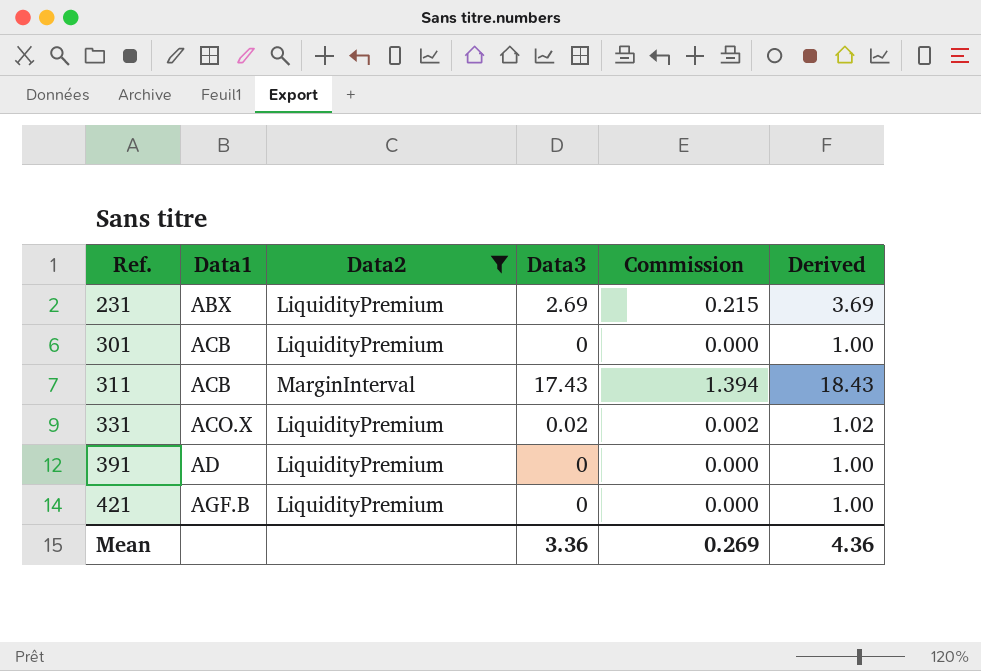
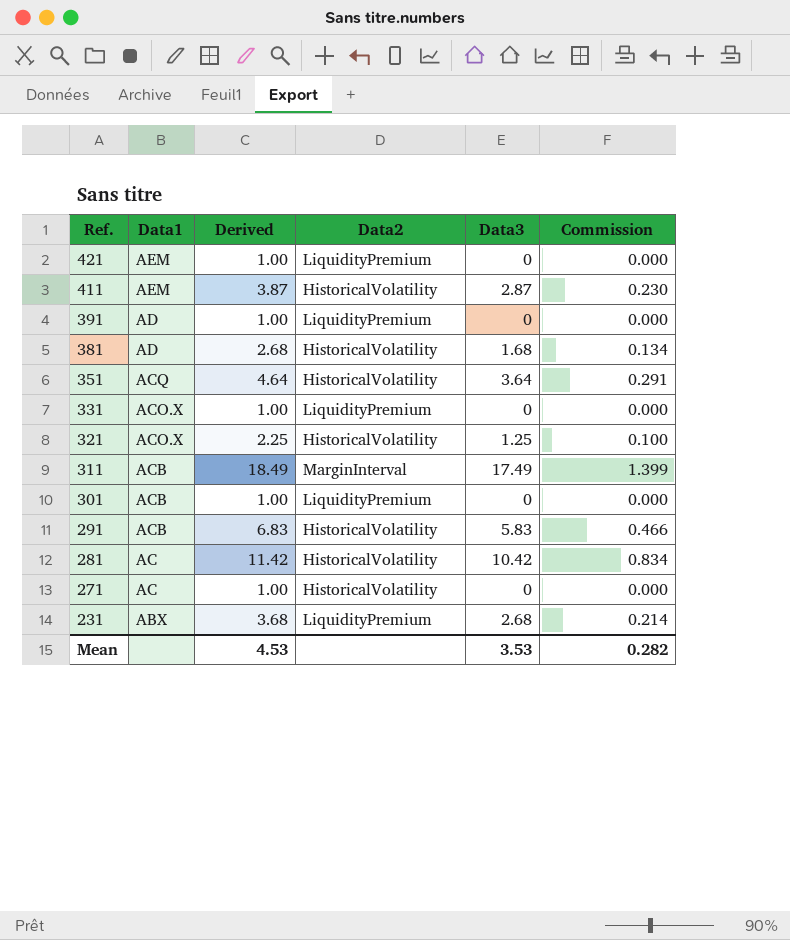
filter: Data2 != HistoricalVolatility -> none
row order: Ref. ascending -> Ref. descending
column Derived | position: 6 -> 3
421 | Data1: AGF.B -> AEM
331 | Derived: 1.02 -> 1.00
331 | Data3: 0.02 -> 0
331 | Commission: 0.002 -> 0.000
311 | Derived: 18.43 -> 18.49
311 | Data3: 17.43 -> 17.49
311 | Commission: 1.394 -> 1.399
231 | Derived: 3.69 -> 3.68
231 | Data3: 2.69 -> 2.68
231 | Commission: 0.215 -> 0.214
Mean | Derived: 4.36 -> 4.53
Mean | Data3: 3.36 -> 3.53
Mean | Commission: 0.269 -> 0.282

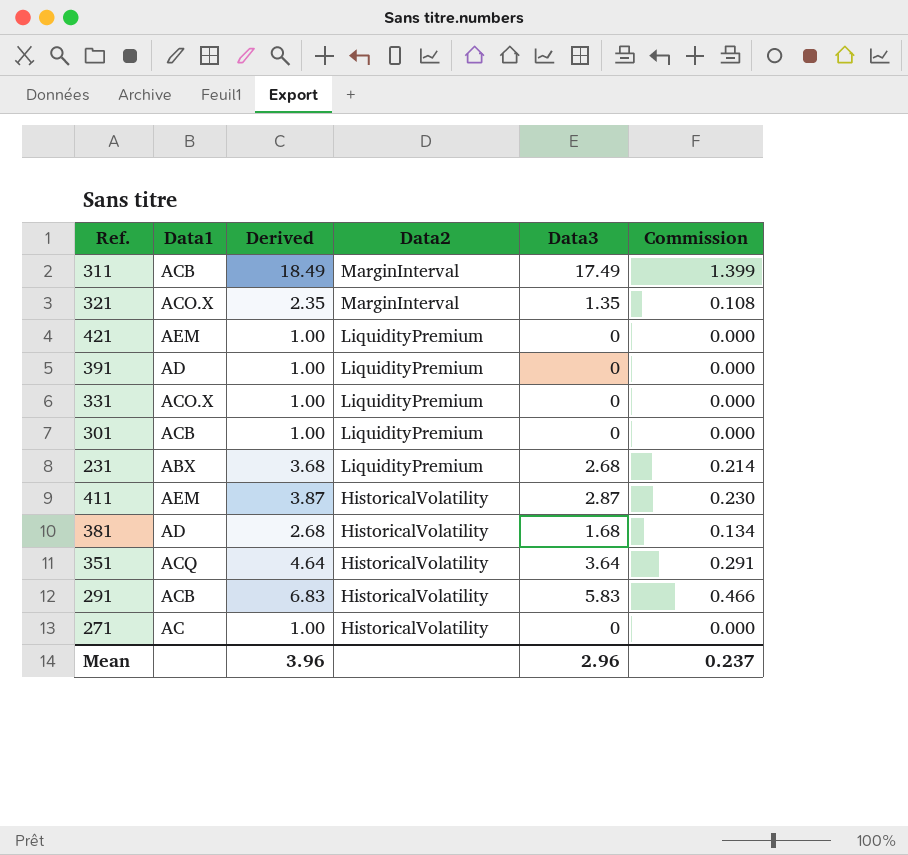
row order: Ref. descending -> Data2 descending
row 281: AC | 11.42 | HistoricalVolatility | 10.42 | 0.834 -> none
321 | Derived: 2.25 -> 2.35
321 | Data2: HistoricalVolatility -> MarginInterval
321 | Data3: 1.25 -> 1.35
321 | Commission: 0.100 -> 0.108
Mean | Derived: 4.53 -> 3.96
Mean | Data3: 3.53 -> 2.96
Mean | Commission: 0.282 -> 0.237

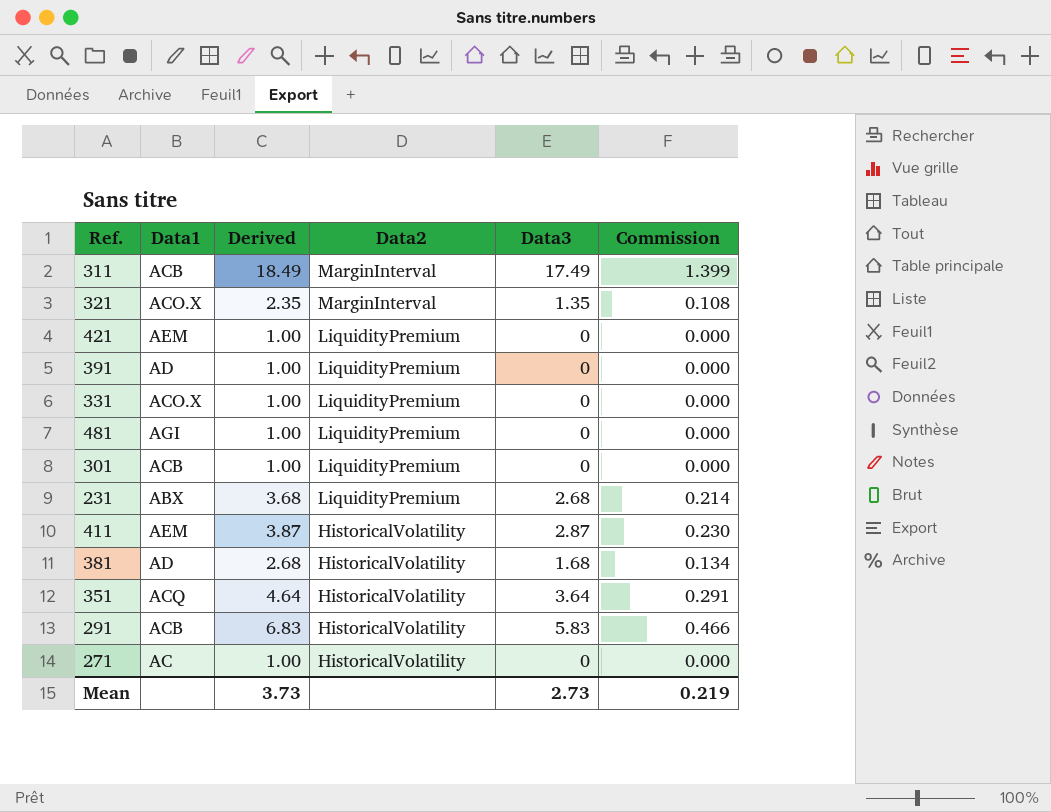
row 481: none -> AGI | 1.00 | LiquidityPremium | 0 | 0.000
Mean | Derived: 3.96 -> 3.73
Mean | Data3: 2.96 -> 2.73
Mean | Commission: 0.237 -> 0.219

